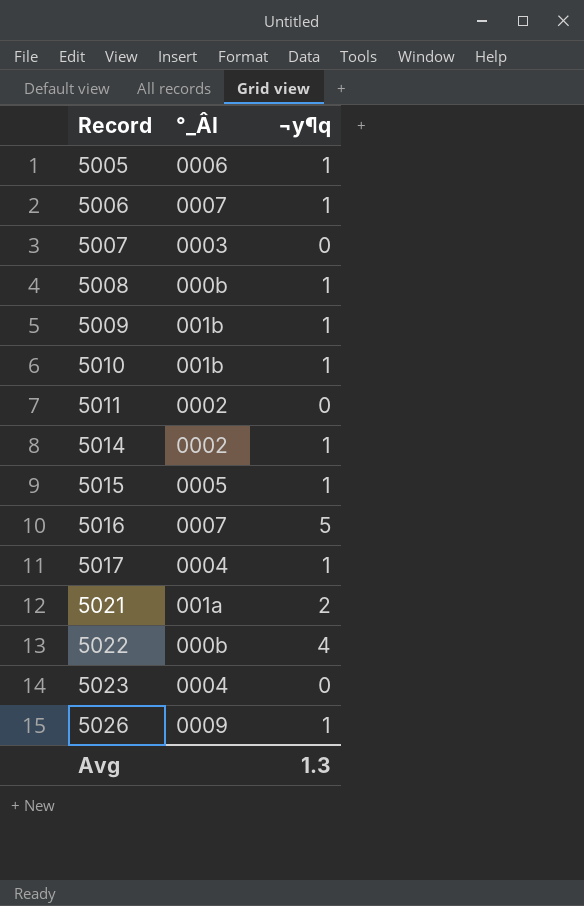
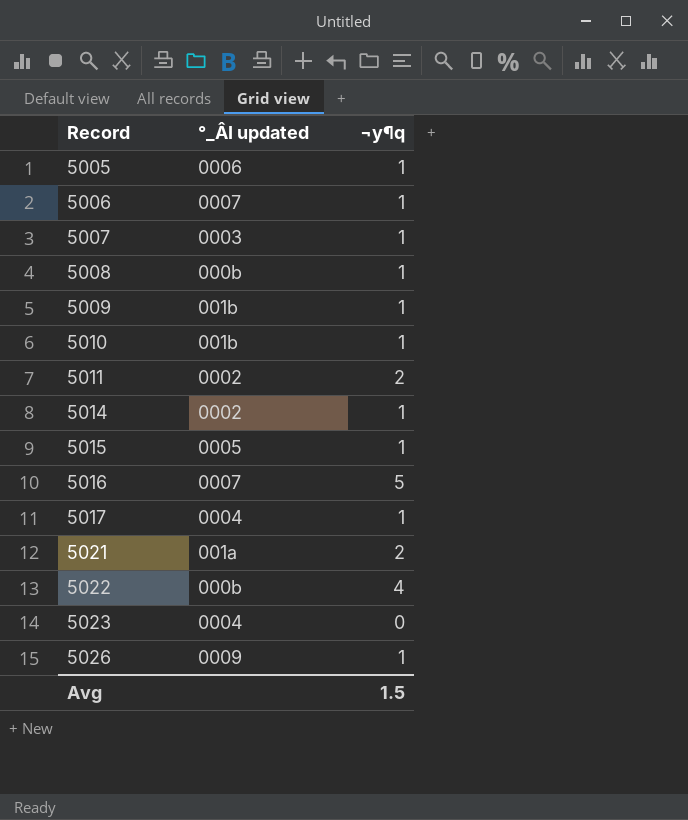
column name: °_ÂI -> °_ÂI updated
5007 | ¬y¶q: 0 -> 1
5011 | ¬y¶q: 0 -> 2
Avg | ¬y¶q: 1.3 -> 1.5

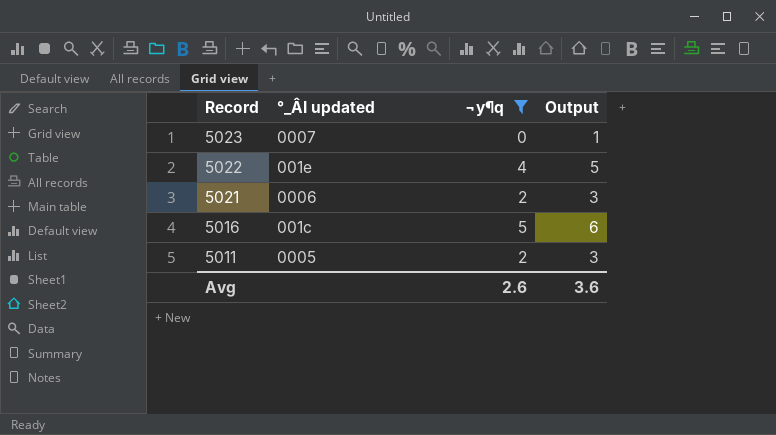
filter: none -> ¬y¶q != 1
row order: Record ascending -> Record descending
column Output | formula: none -> [¬y¶q] + 1
5023 | °_ÂI updated: 0004 -> 0007
5022 | °_ÂI updated: 000b -> 001e
5021 | °_ÂI updated: 001a -> 0006
5016 | °_ÂI updated: 0007 -> 001c
5011 | °_ÂI updated: 0002 -> 0005
Avg | ¬y¶q: 1.5 -> 2.6

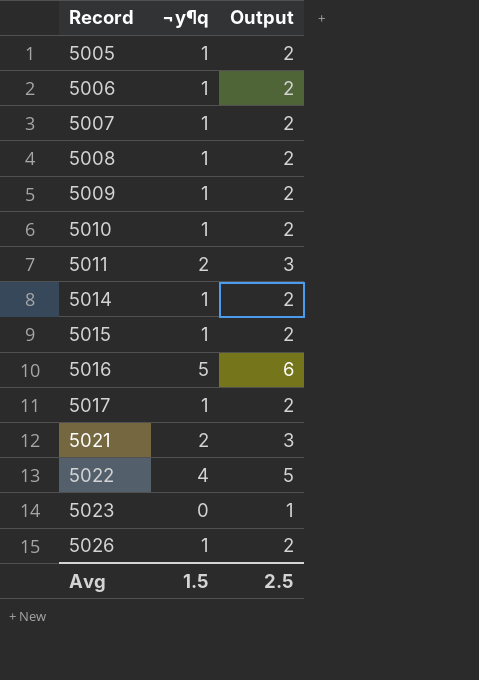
filter: ¬y¶q != 1 -> none
row order: Record descending -> Record ascending
column °_ÂI updated | position: 2 -> none
Avg | ¬y¶q: 2.6 -> 1.5
Avg | Output: 3.6 -> 2.5

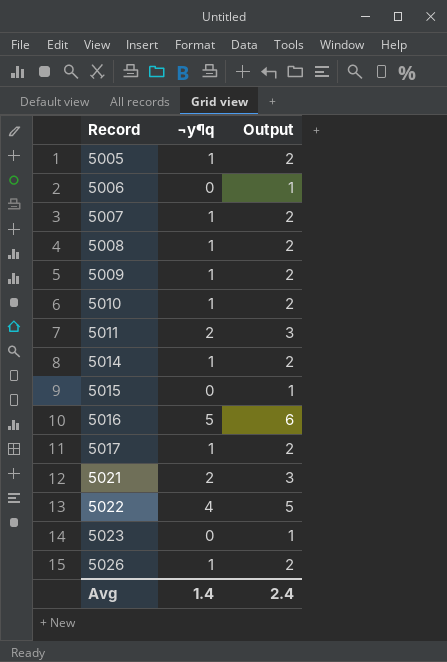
5006 | ¬y¶q: 1 -> 0
5006 | Output: 2 -> 1
5015 | ¬y¶q: 1 -> 0
5015 | Output: 2 -> 1
Avg | ¬y¶q: 1.5 -> 1.4
Avg | Output: 2.5 -> 2.4

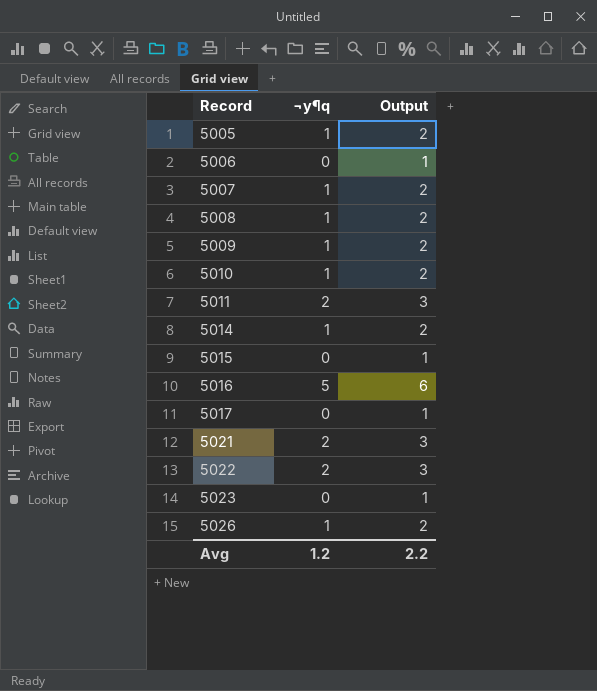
5017 | ¬y¶q: 1 -> 0
5017 | Output: 2 -> 1
5022 | ¬y¶q: 4 -> 2
5022 | Output: 5 -> 3
Avg | ¬y¶q: 1.4 -> 1.2
Avg | Output: 2.4 -> 2.2

